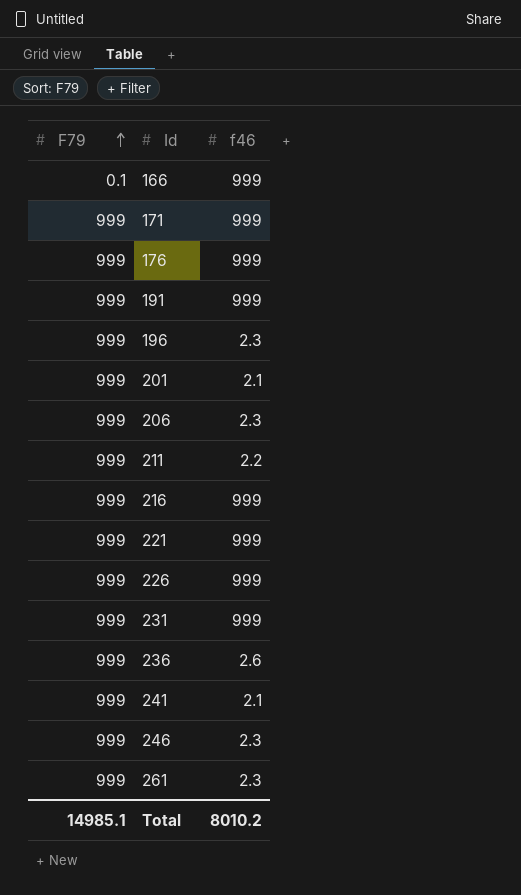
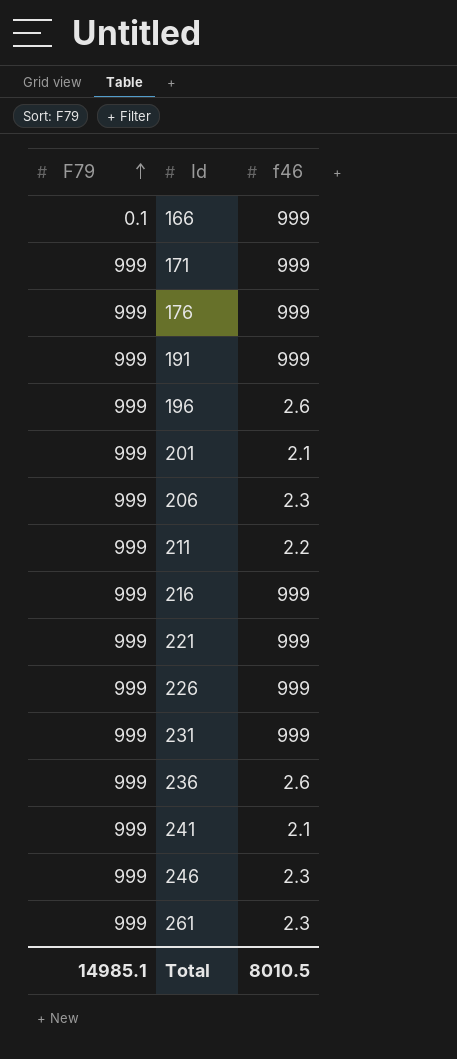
196 | f46: 2.3 -> 2.6
Total | f46: 8010.2 -> 8010.5

